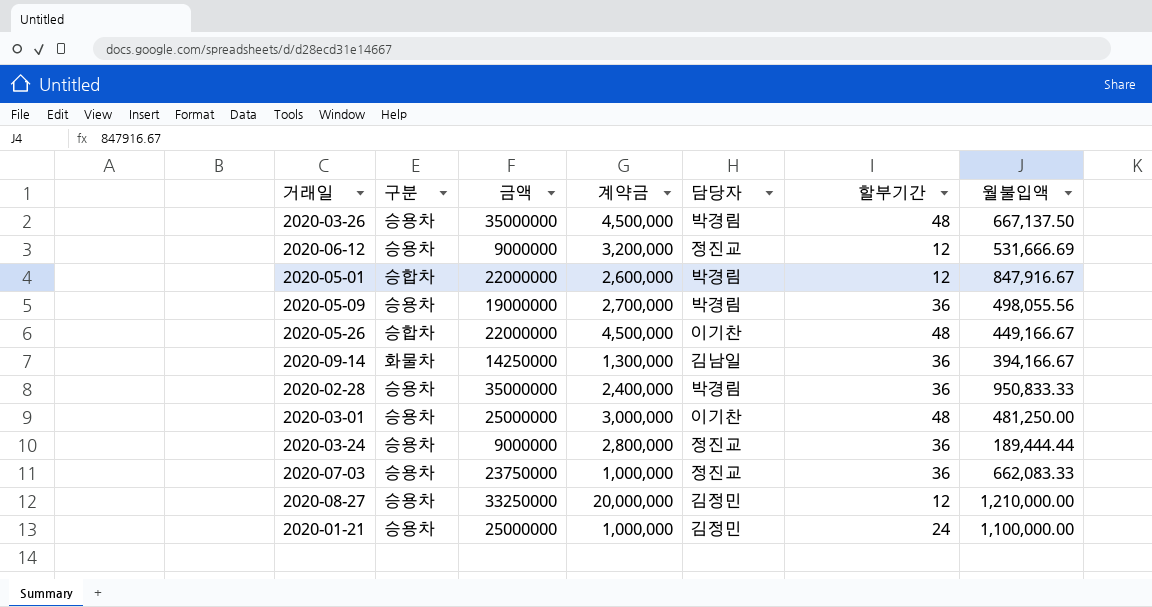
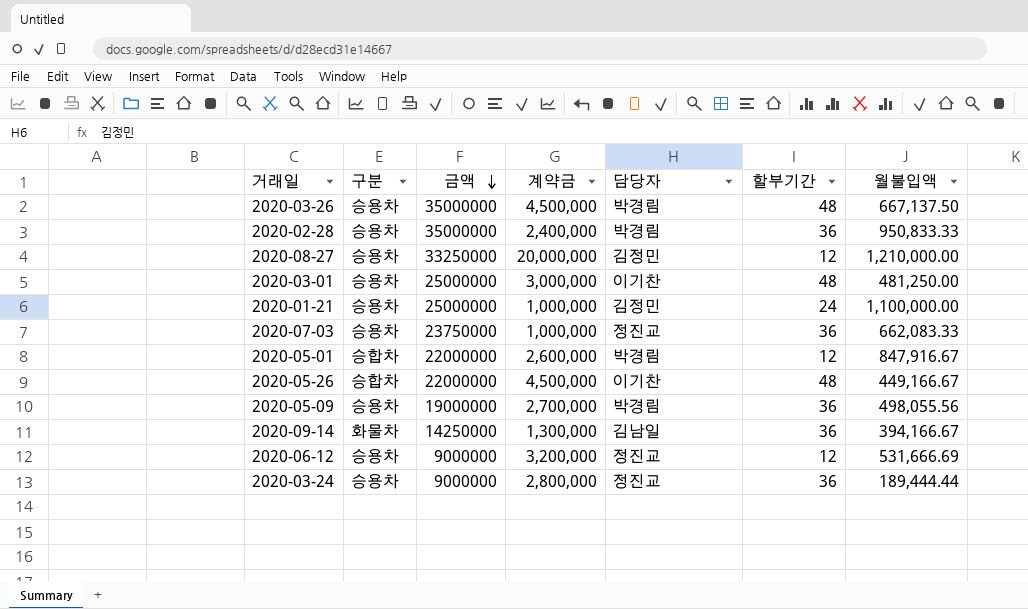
row order: none -> 금액 descending

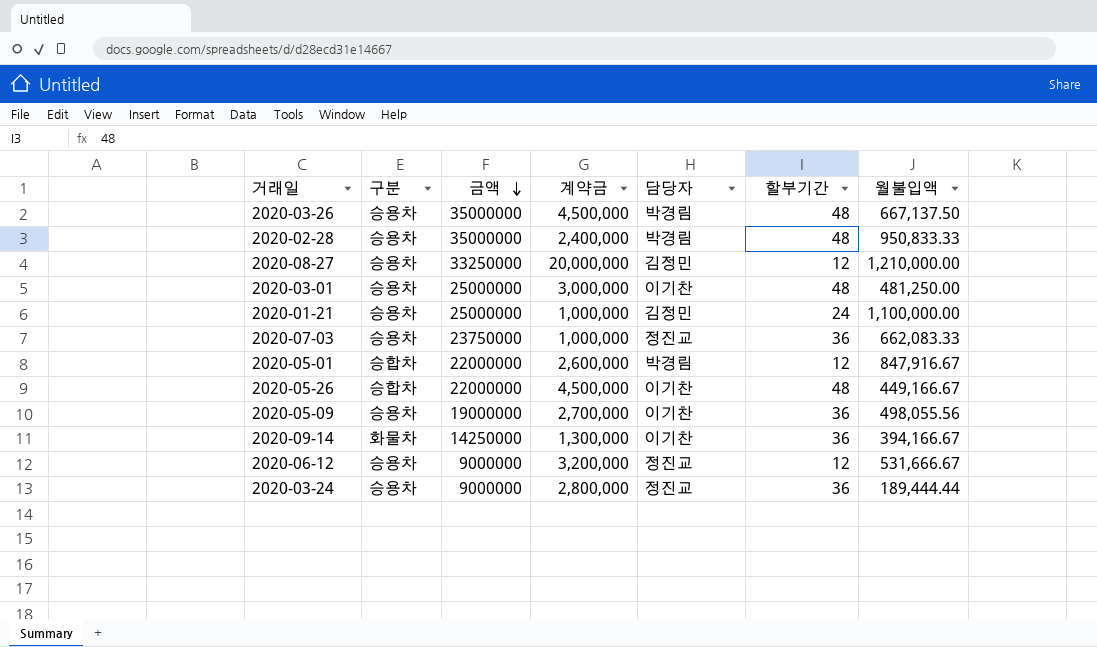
2020-02-28 | 할부기간: 36 -> 48
2020-05-09 | 담당자: 박경림 -> 이기찬
2020-09-14 | 담당자: 김남일 -> 이기찬
2020-06-12 | 월불입액: 531,666.69 -> 531,666.67

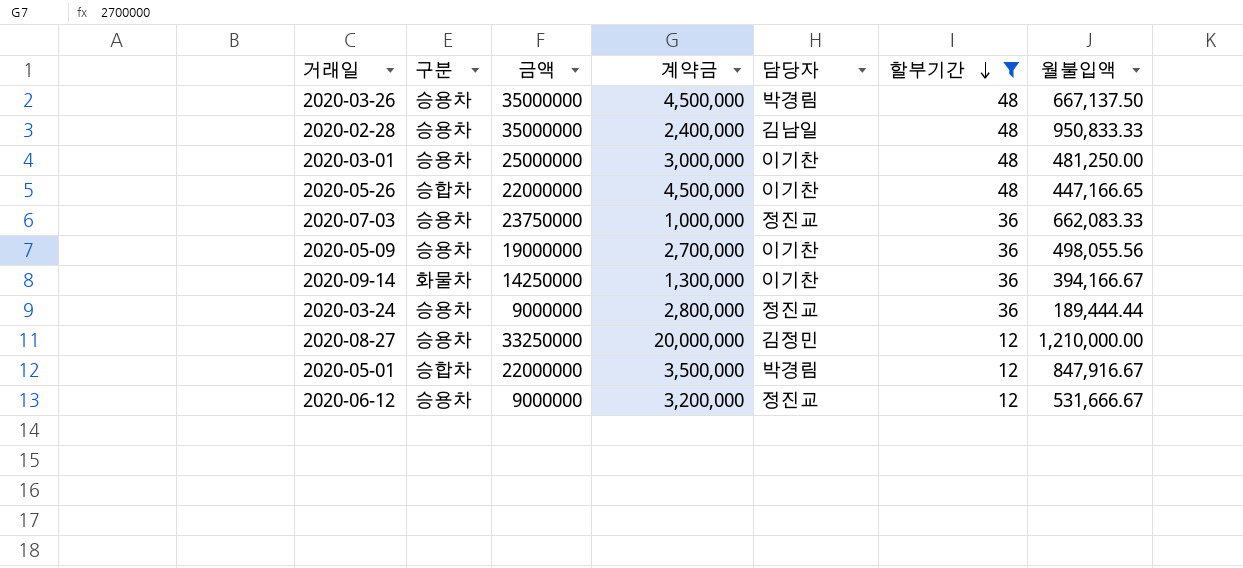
filter: none -> 할부기간 != 24
row order: 금액 descending -> 할부기간 descending
2020-02-28 | 담당자: 박경림 -> 김남일
2020-05-26 | 월불입액: 449,166.67 -> 447,166.65
2020-05-01 | 계약금: 2,600,000 -> 3,500,000

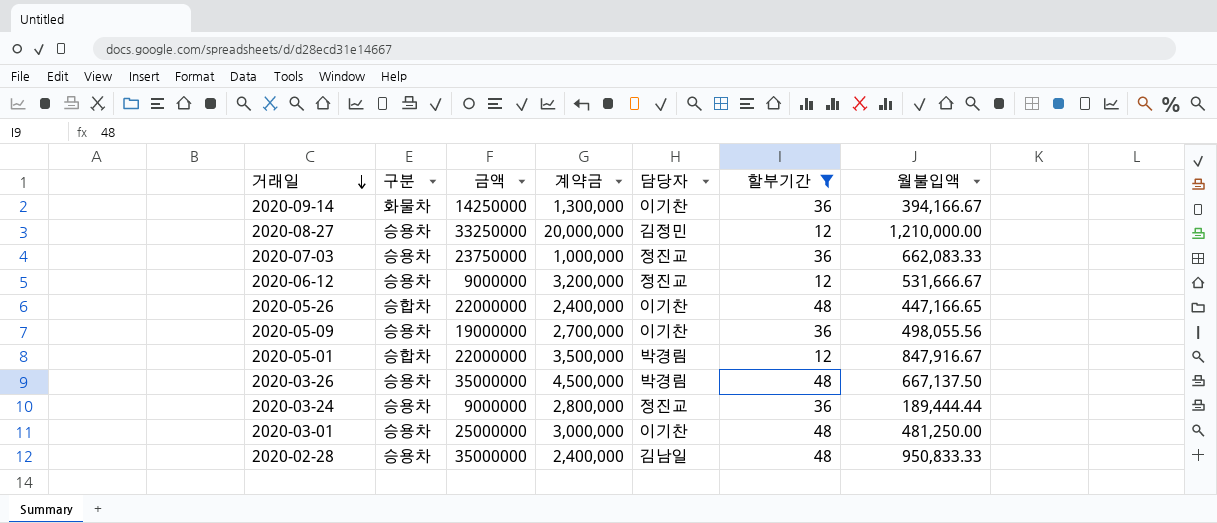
row order: 할부기간 descending -> 거래일 descending
2020-05-26 | 계약금: 4,500,000 -> 2,400,000

